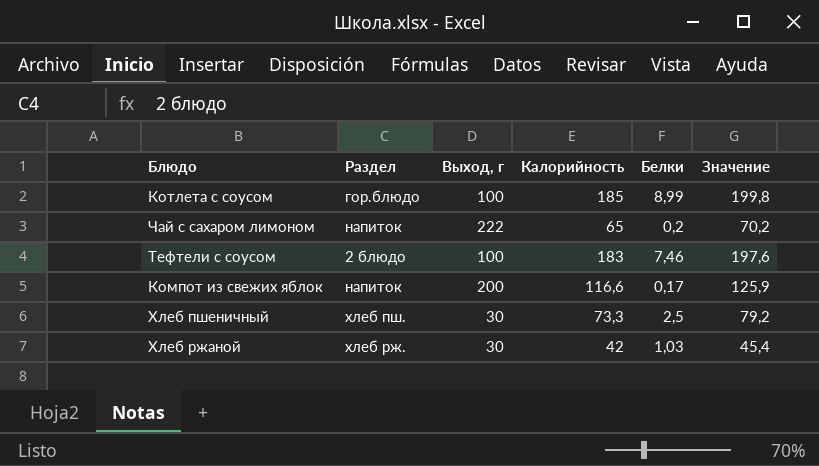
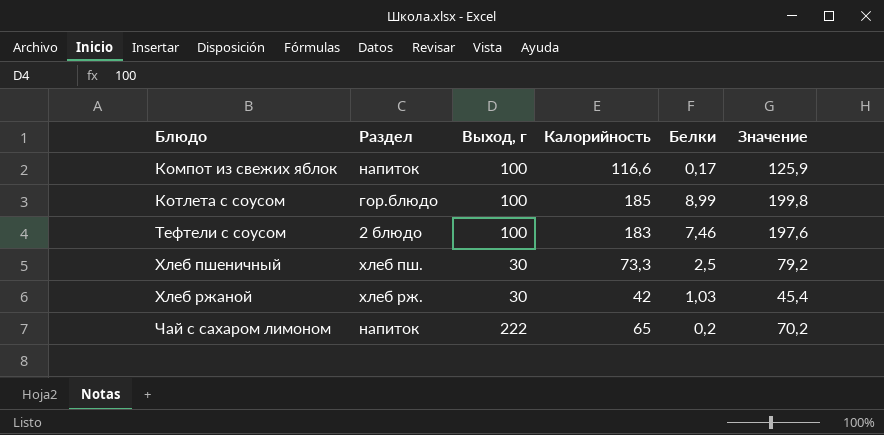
row order: none -> Блюдо ascending
Компот из свежих яблок | Выход, г: 200 -> 100

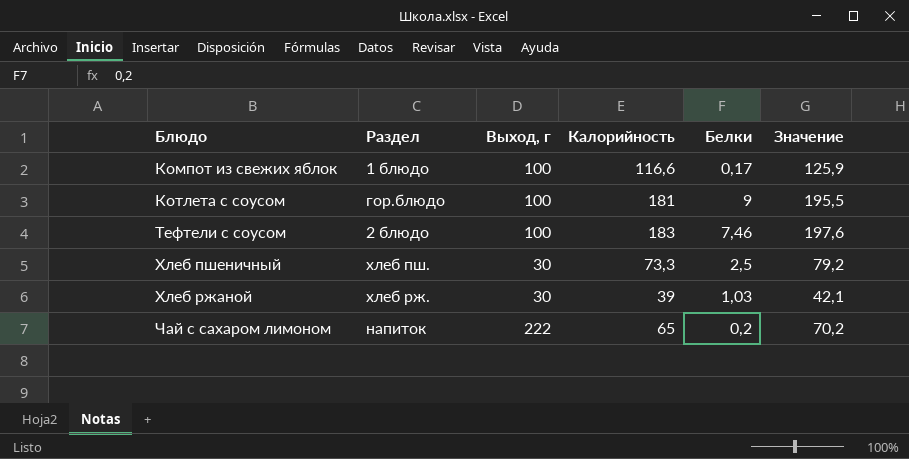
Компот из свежих яблок | Раздел: напиток -> 1 блюдо
Котлета с соусом | Калорийность: 185 -> 181
Котлета с соусом | Белки: 8,99 -> 9
Котлета с соусом | Значение: 199,8 -> 195,5
Хлеб ржаной | Калорийность: 42 -> 39
Хлеб ржаной | Значение: 45,4 -> 42,1

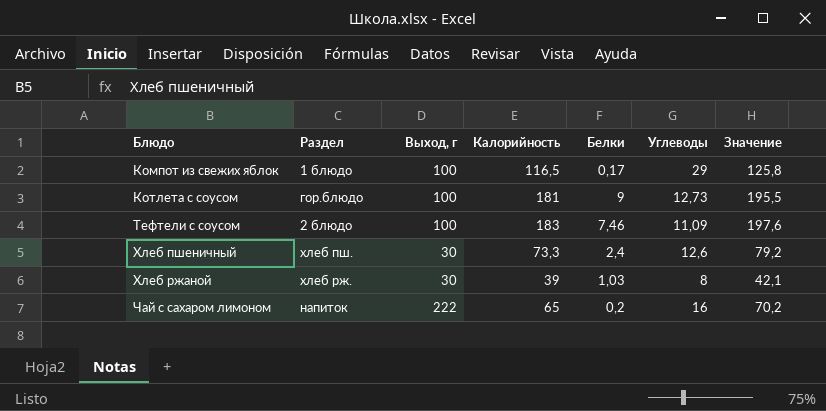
column Углеводы | position: none -> 6
Компот из свежих яблок | Калорийность: 116,6 -> 116,5
Компот из свежих яблок | Значение: 125,9 -> 125,8
Хлеб пшеничный | Белки: 2,5 -> 2,4

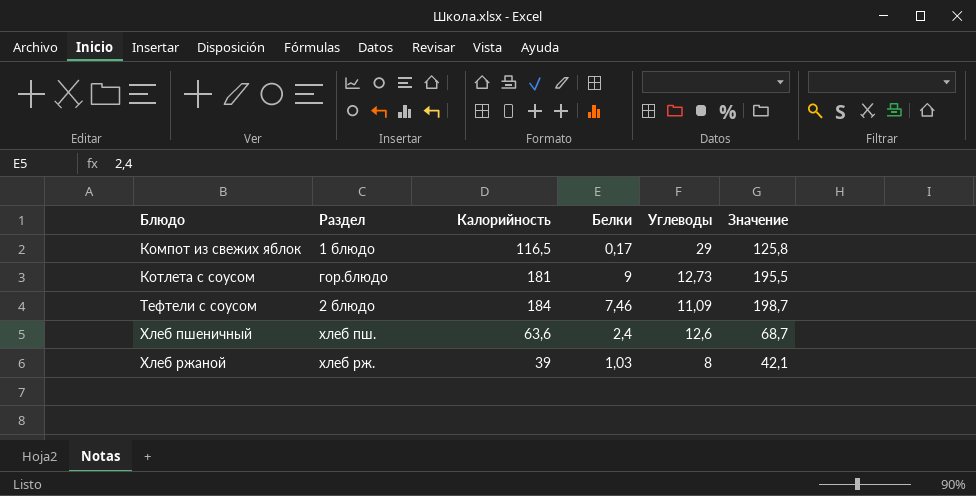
column Выход, г | position: 3 -> none
row Чай с сахаром лимоном: напиток | 222 | 65 | 0,2 | 16 | 70,2 -> none
Тефтели с соусом | Калорийность: 183 -> 184
Тефтели с соусом | Значение: 197,6 -> 198,7
Хлеб пшеничный | Калорийность: 73,3 -> 63,6
Хлеб пшеничный | Значение: 79,2 -> 68,7

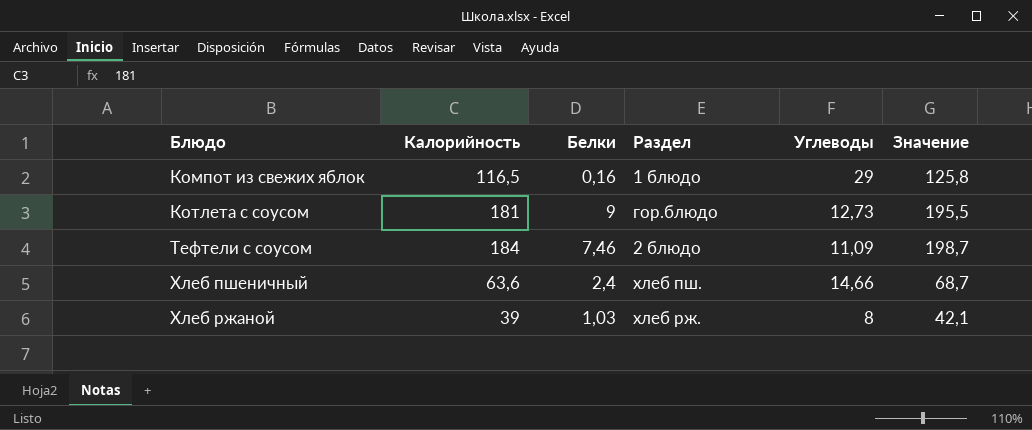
column Раздел | position: 2 -> 4
Компот из свежих яблок | Белки: 0,17 -> 0,16
Хлеб пшеничный | Углеводы: 12,6 -> 14,66

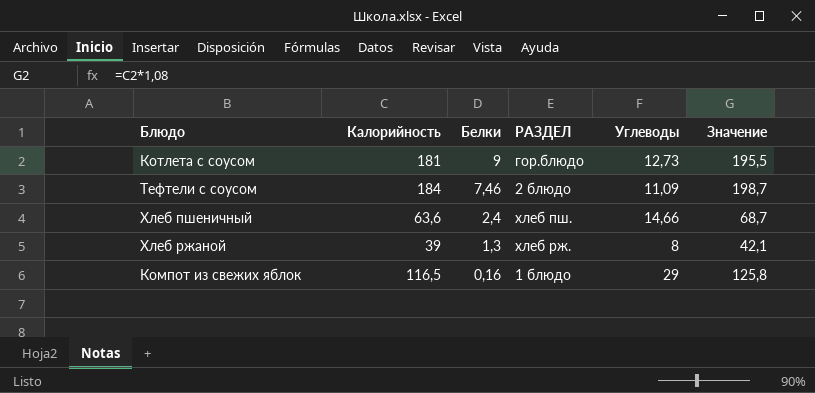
row order: Блюдо ascending -> Белки descending
column name: Раздел -> РАЗДЕЛ
Хлеб ржаной | Белки: 1,03 -> 1,3

